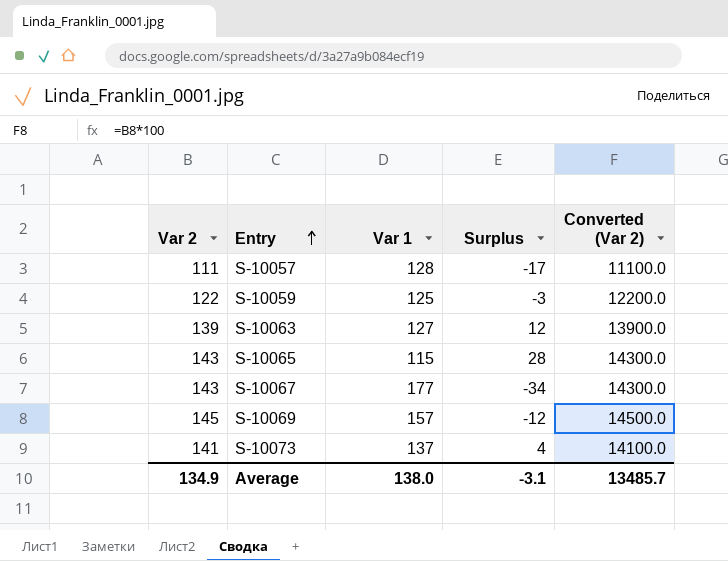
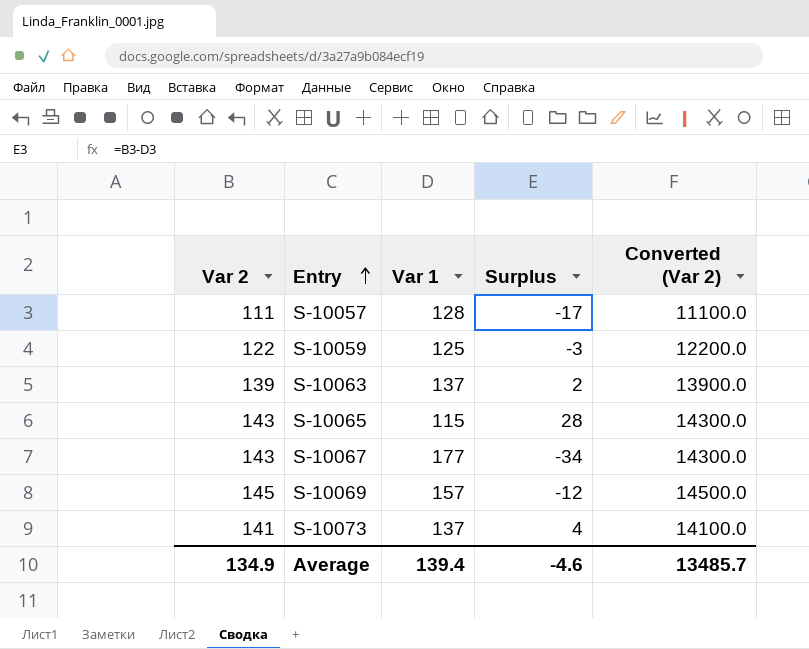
S-10063 | Var 1: 127 -> 137
S-10063 | Surplus: 12 -> 2
Average | Var 1: 138.0 -> 139.4
Average | Surplus: -3.1 -> -4.6

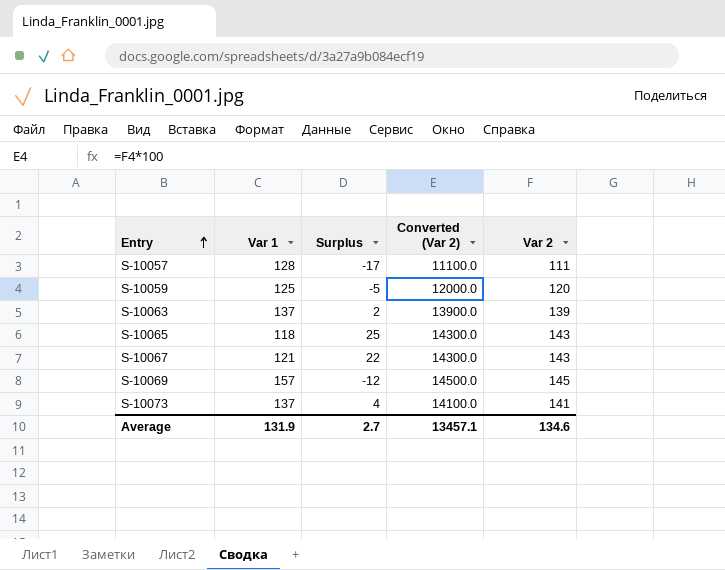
column Var 2 | position: 1 -> 5
S-10059 | Surplus: -3 -> -5
S-10059 | Converted (Var 2): 12200.0 -> 12000.0
S-10059 | Var 2: 122 -> 120
S-10065 | Var 1: 115 -> 118
S-10065 | Surplus: 28 -> 25
S-10067 | Var 1: 177 -> 121
S-10067 | Surplus: -34 -> 22
Average | Var 1: 139.4 -> 131.9
Average | Surplus: -4.6 -> 2.7
Average | Converted (Var 2): 13485.7 -> 13457.1
Average | Var 2: 134.9 -> 134.6

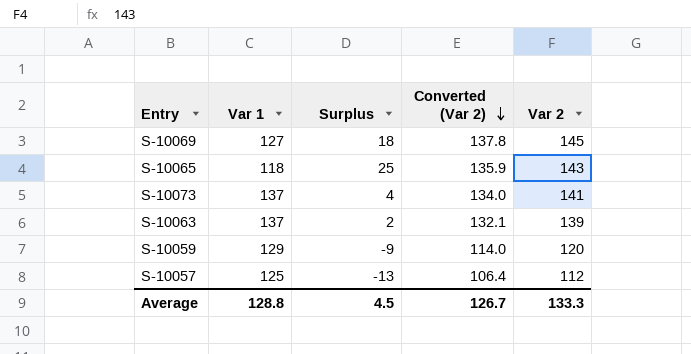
row order: Entry ascending -> Converted (Var 2) descending
column Converted (Var 2) | formula: [Var 2] * 100 -> [Var 2] * 0.95
row S-10067: 121 | 22 | 14300.0 | 143 -> none
S-10069 | Var 1: 157 -> 127
S-10069 | Surplus: -12 -> 18
S-10059 | Var 1: 125 -> 129
S-10059 | Surplus: -5 -> -9
S-10057 | Var 1: 128 -> 125
S-10057 | Surplus: -17 -> -13
S-10057 | Var 2: 111 -> 112
Average | Var 1: 131.9 -> 128.8
Average | Surplus: 2.7 -> 4.5
Average | Converted (Var 2): 13457.1 -> 126.7
Average | Var 2: 134.6 -> 133.3

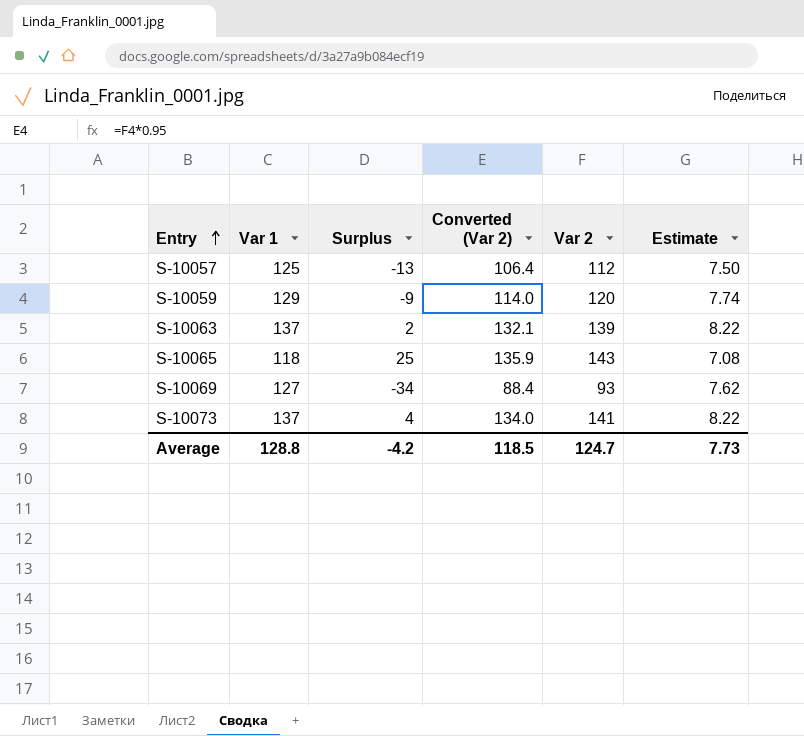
row order: Converted (Var 2) descending -> Entry ascending
column Estimate | formula: none -> [Var 1] * 0.06
S-10069 | Surplus: 18 -> -34
S-10069 | Converted (Var 2): 137.8 -> 88.4
S-10069 | Var 2: 145 -> 93
Average | Surplus: 4.5 -> -4.2
Average | Converted (Var 2): 126.7 -> 118.5
Average | Var 2: 133.3 -> 124.7

